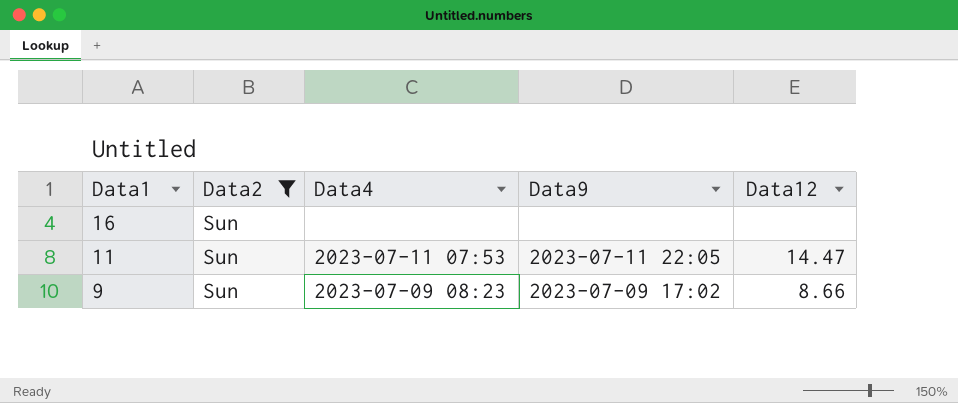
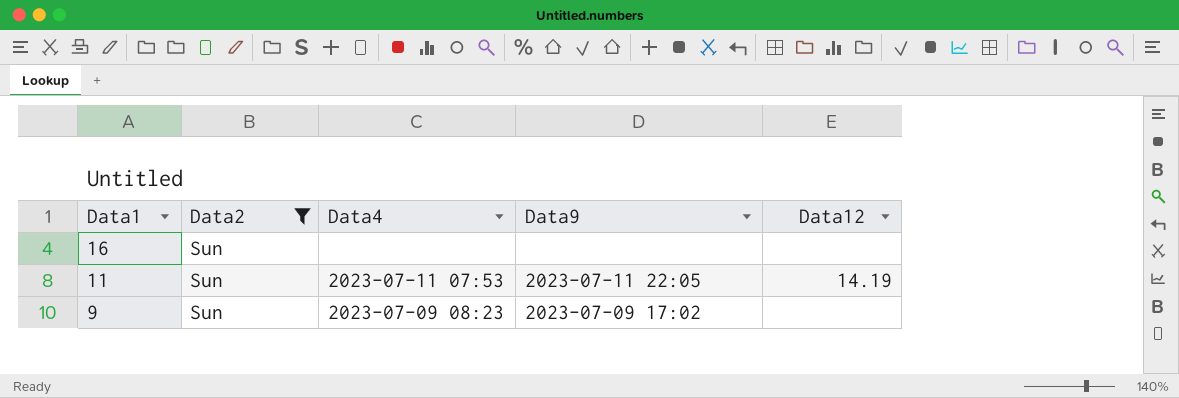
11 | Data12: 14.47 -> 14.19
9 | Data12: 8.66 -> none

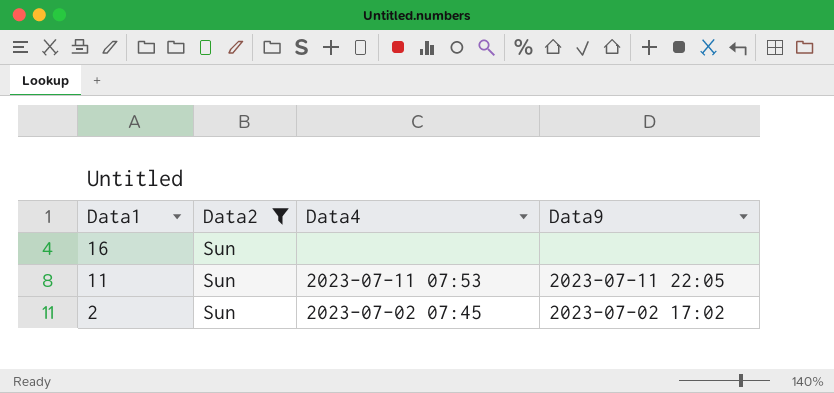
column Data12 | position: 5 -> none
row 9: Sun | 2023-07-09 08:23 | 2023-07-09 17:02 | none -> none
row 2: none -> Sun | 2023-07-02 07:45 | 2023-07-02 17:02

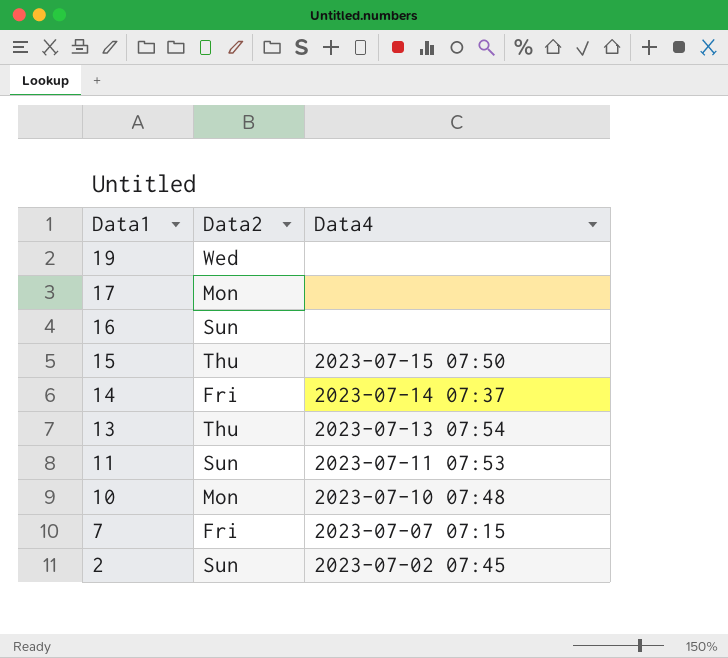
filter: Data2 = Sun -> none
column Data9 | position: 4 -> none

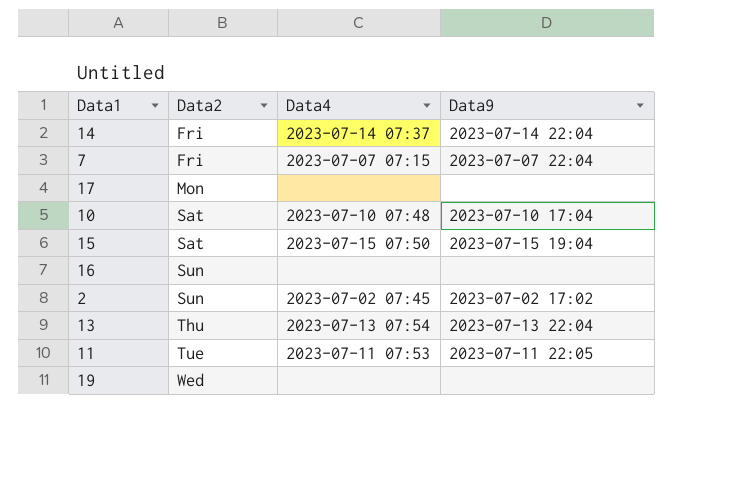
row order: Data1 descending -> Data2 ascending
column Data9 | position: none -> 4
10 | Data2: Mon -> Sat
15 | Data2: Thu -> Sat
11 | Data2: Sun -> Tue

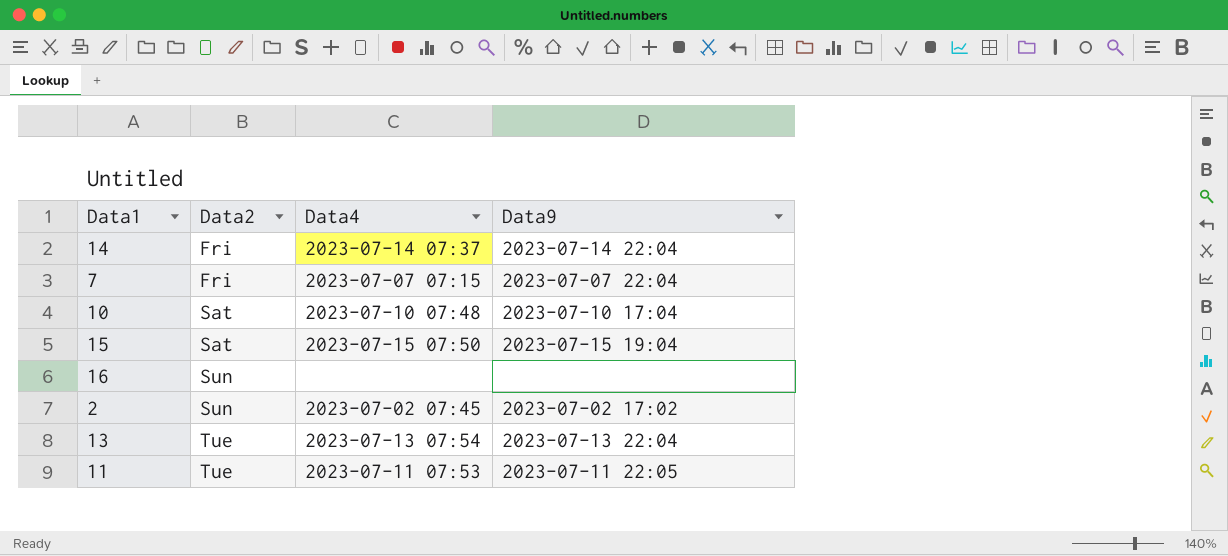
row 17: Mon | none | none -> none
row 19: Wed | none | none -> none
13 | Data2: Thu -> Tue

